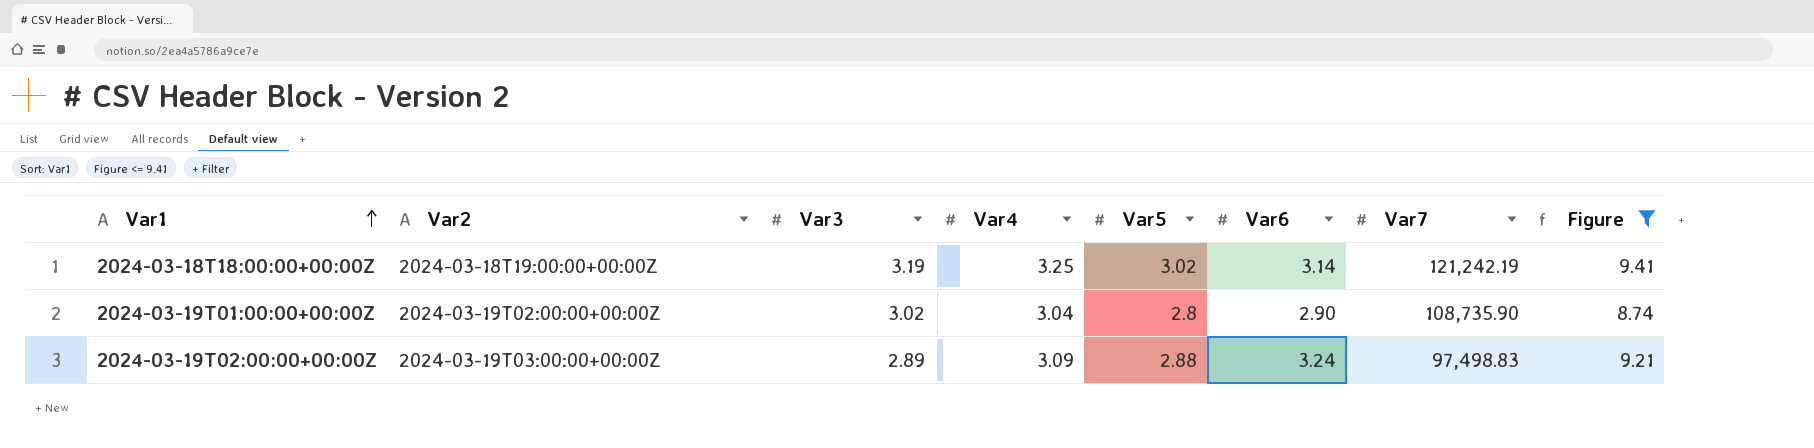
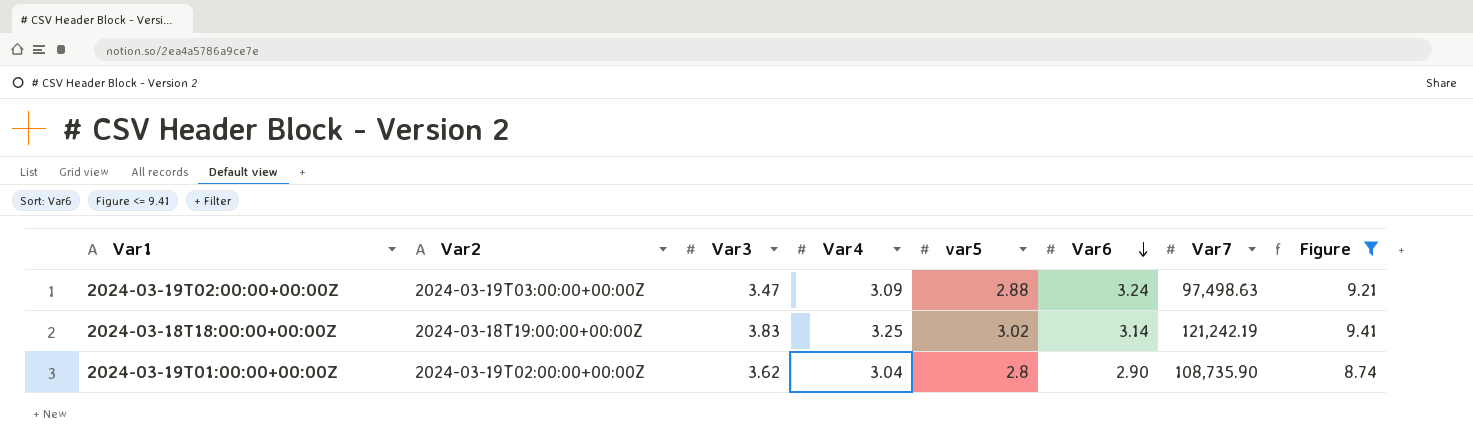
row order: Var1 ascending -> Var6 descending
column name: Var5 -> var5
2024-03-19T02:00:00+00:00Z | Var3: 2.89 -> 3.47
2024-03-19T02:00:00+00:00Z | Var7: 97,498.83 -> 97,498.63
2024-03-18T18:00:00+00:00Z | Var3: 3.19 -> 3.83
2024-03-19T01:00:00+00:00Z | Var3: 3.02 -> 3.62

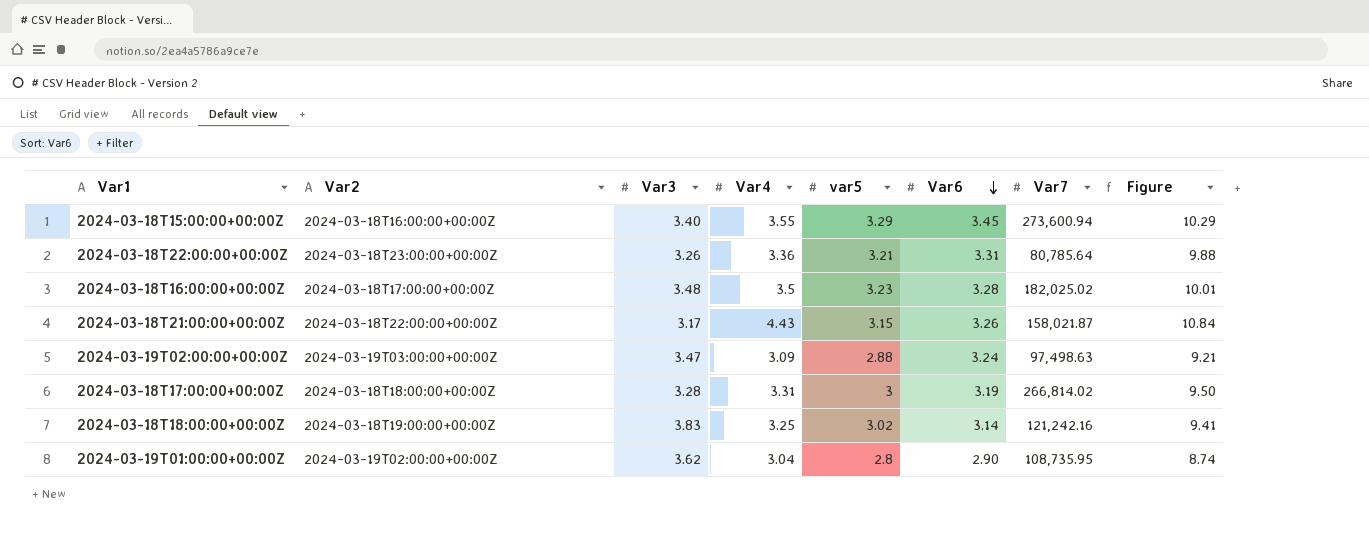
filter: Figure <= 9.41 -> none
2024-03-18T18:00:00+00:00Z | Var7: 121,242.19 -> 121,242.16
2024-03-19T01:00:00+00:00Z | Var7: 108,735.90 -> 108,735.95

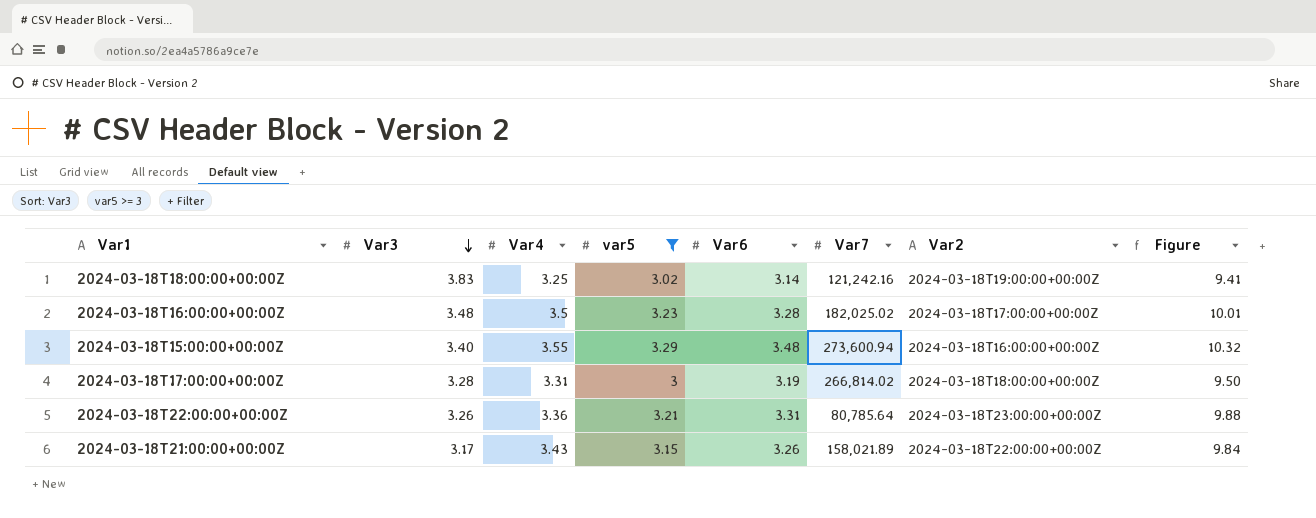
filter: none -> var5 >= 3
row order: Var6 descending -> Var3 descending
column Var2 | position: 2 -> 7
2024-03-18T15:00:00+00:00Z | Var6: 3.45 -> 3.48
2024-03-18T15:00:00+00:00Z | Figure: 10.29 -> 10.32
2024-03-18T21:00:00+00:00Z | Var4: 4.43 -> 3.43
2024-03-18T21:00:00+00:00Z | Var7: 158,021.87 -> 158,021.89
2024-03-18T21:00:00+00:00Z | Figure: 10.84 -> 9.84

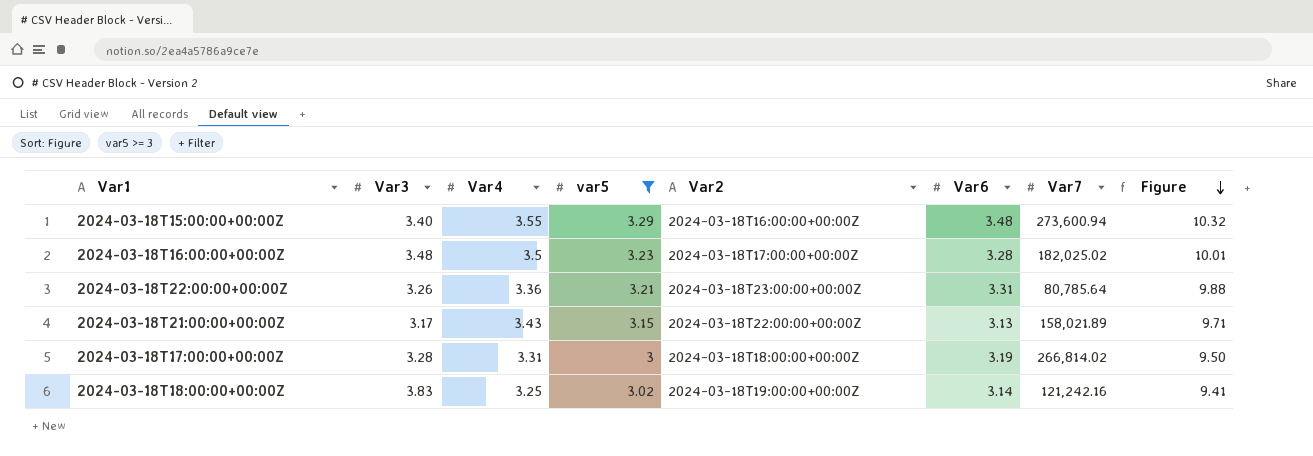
row order: Var3 descending -> Figure descending
column Var2 | position: 7 -> 5
2024-03-18T21:00:00+00:00Z | Var6: 3.26 -> 3.13
2024-03-18T21:00:00+00:00Z | Figure: 9.84 -> 9.71

